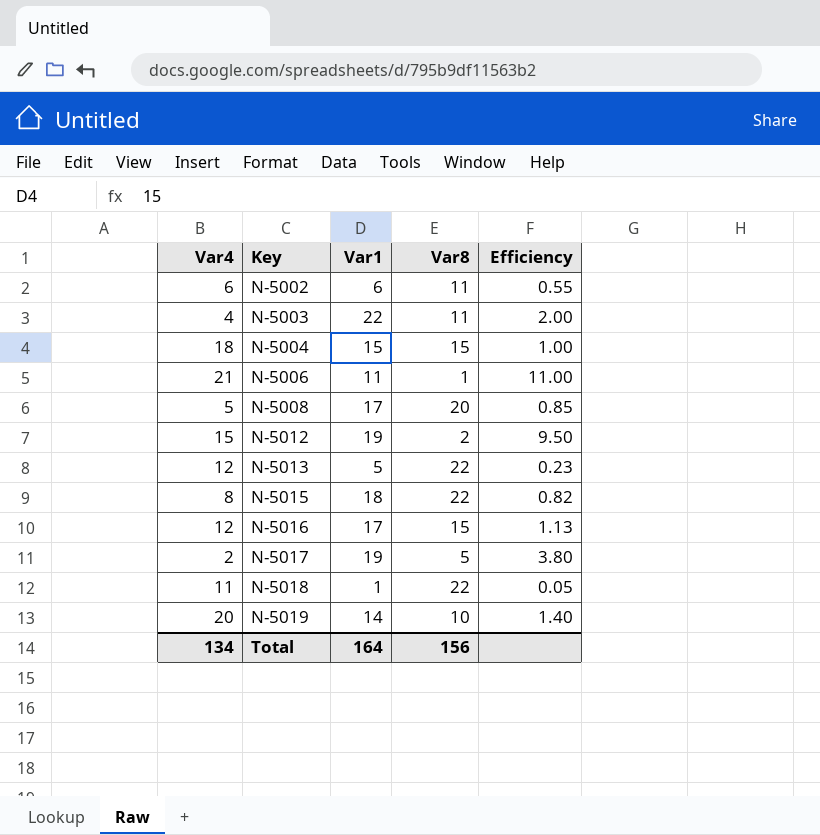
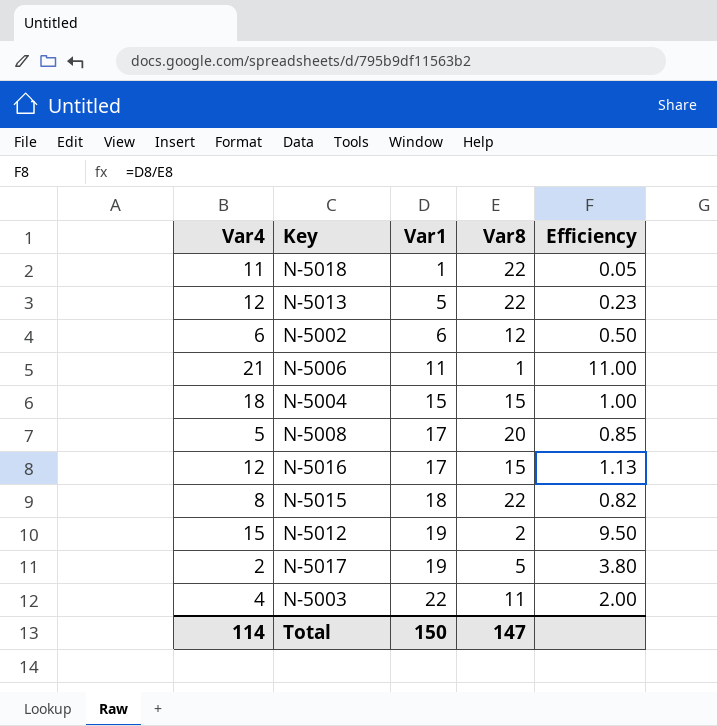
row order: Key ascending -> Var1 ascending
row N-5019: 20 | 14 | 10 | 1.40 -> none
N-5002 | Var8: 11 -> 12
N-5002 | Efficiency: 0.55 -> 0.50
Total | Var4: 134 -> 114
Total | Var1: 164 -> 150
Total | Var8: 156 -> 147

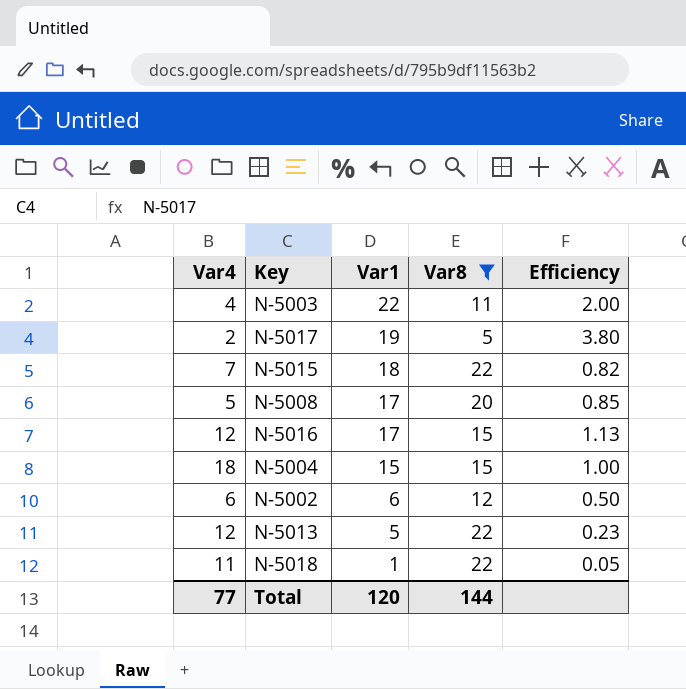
filter: none -> Var8 >= 5
row order: Var1 ascending -> Var1 descending
N-5015 | Var4: 8 -> 7
Total | Var4: 114 -> 77
Total | Var1: 150 -> 120
Total | Var8: 147 -> 144

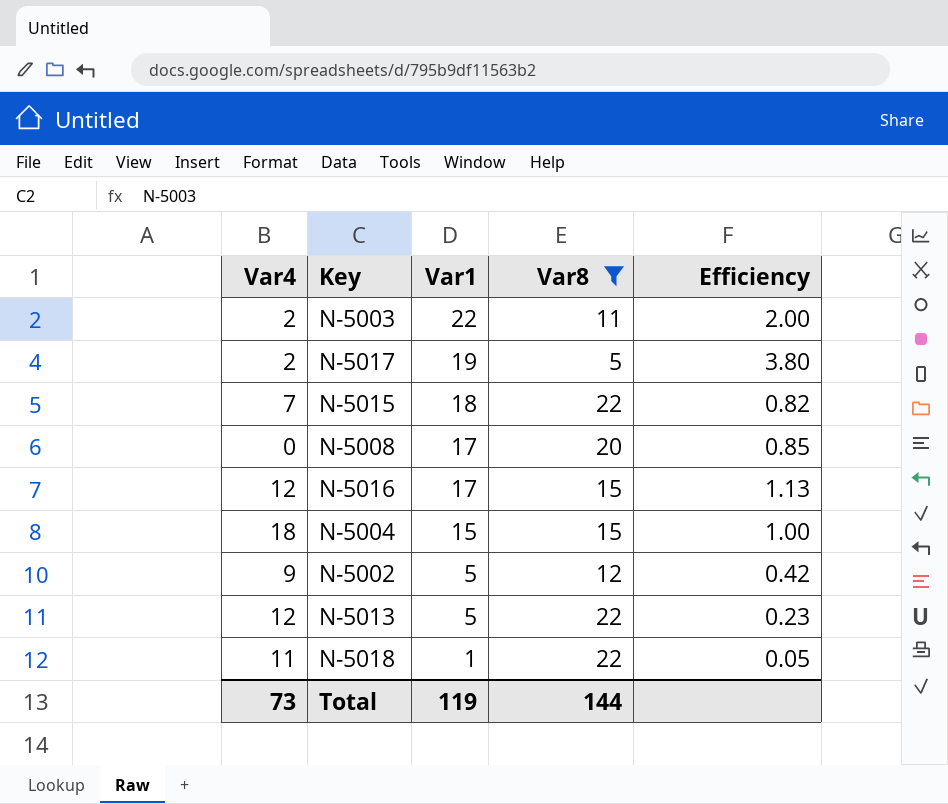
N-5003 | Var4: 4 -> 2
N-5008 | Var4: 5 -> 0
N-5002 | Var4: 6 -> 9
N-5002 | Var1: 6 -> 5
N-5002 | Efficiency: 0.50 -> 0.42
Total | Var4: 77 -> 73
Total | Var1: 120 -> 119

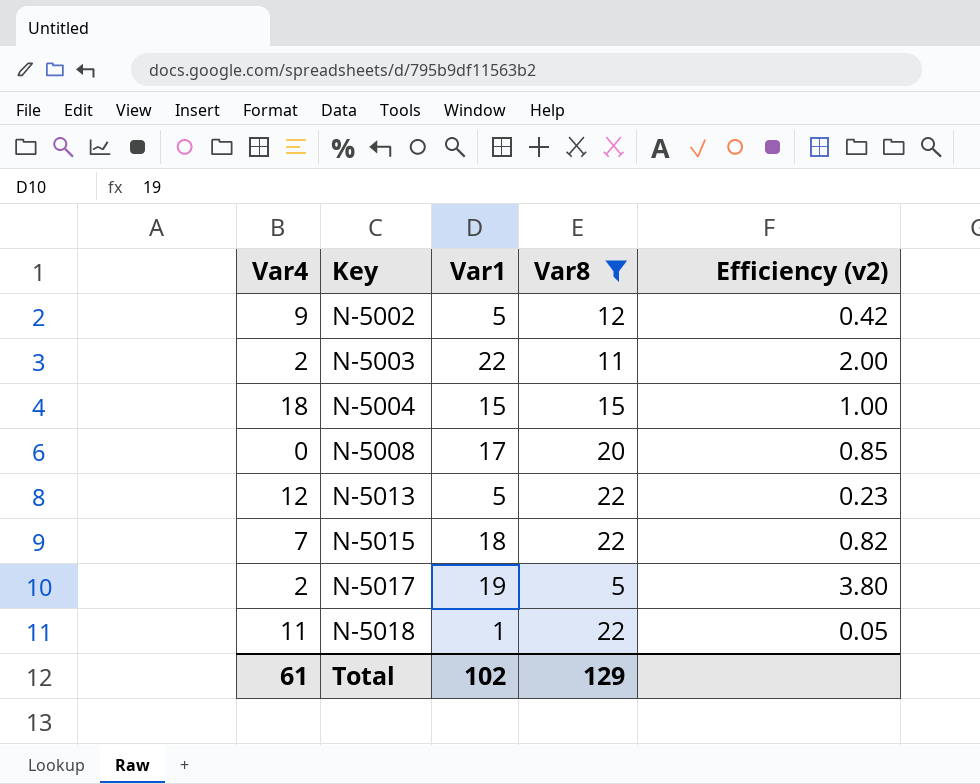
row order: Var1 descending -> Key ascending
column name: Efficiency -> Efficiency (v2)
row N-5016: 12 | 17 | 15 | 1.13 -> none
Total | Var4: 73 -> 61
Total | Var1: 119 -> 102
Total | Var8: 144 -> 129

